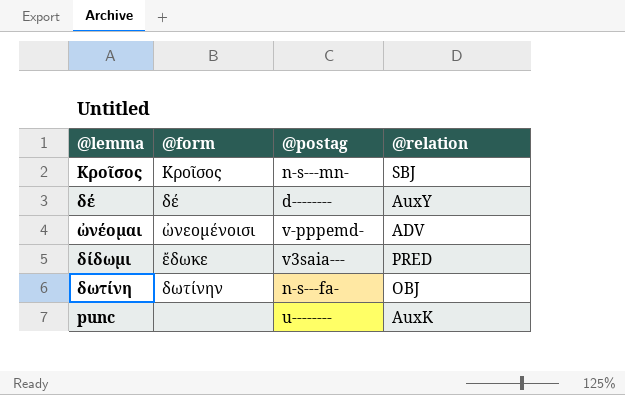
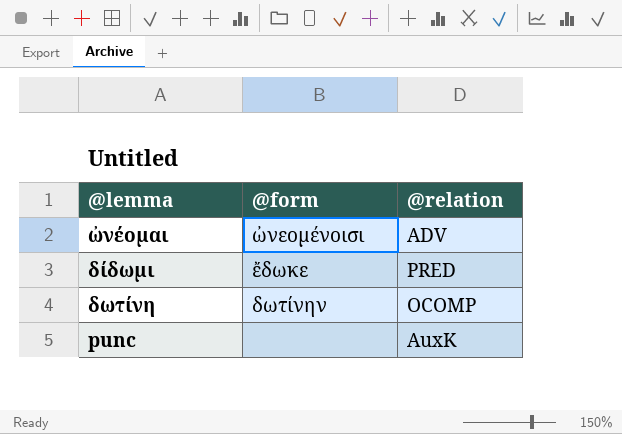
column @postag | position: 3 -> none
row Κροῖσος: Κροῖσος | n-s---mn- | SBJ -> none
row δέ: δέ | d-------- | AuxY -> none
δωτίνη | @relation: OBJ -> OCOMP

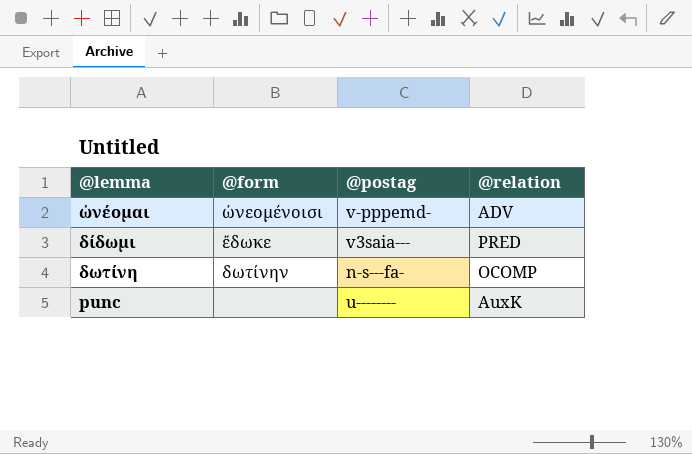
column @postag | position: none -> 3

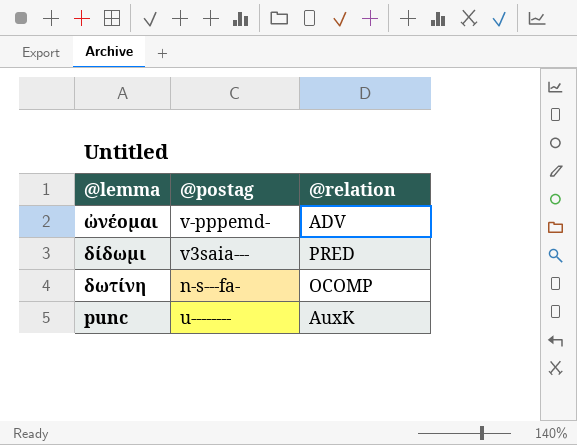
column @form | position: 2 -> none

